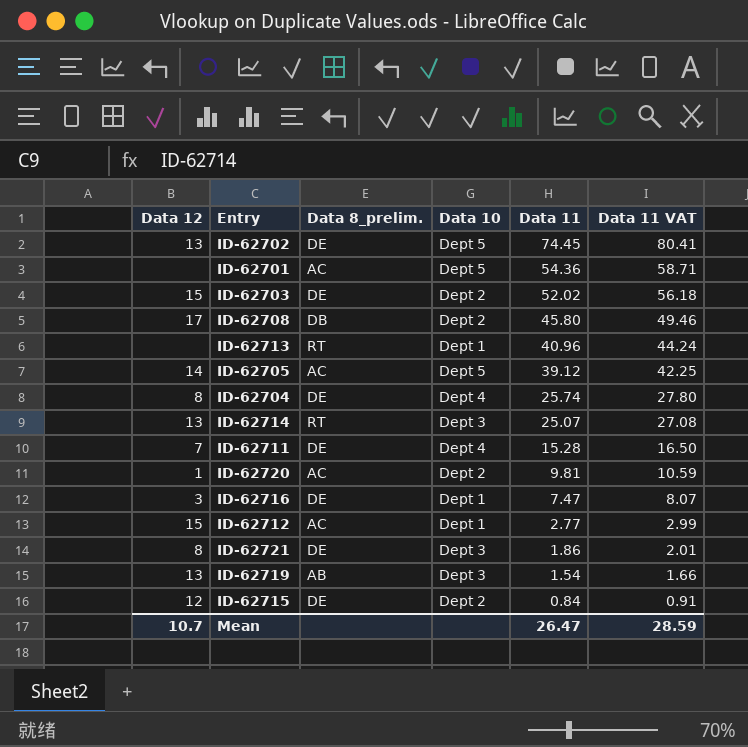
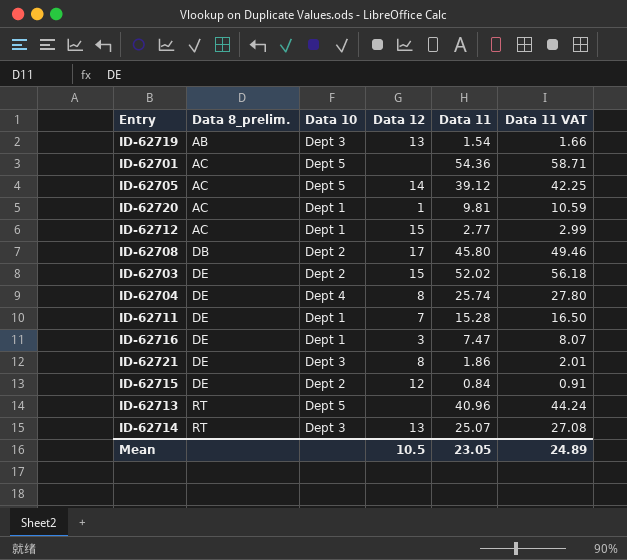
row order: Data 11 descending -> Data 8_prelim. ascending
column Data 12 | position: 1 -> 4
row ID-62702: 13 | DE | Dept 5 | 74.45 | 80.41 -> none
ID-62720 | Data 10: Dept 2 -> Dept 1
ID-62711 | Data 10: Dept 4 -> Dept 1
ID-62713 | Data 10: Dept 1 -> Dept 5
Mean | Data 12: 10.7 -> 10.5
Mean | Data 11: 26.47 -> 23.05
Mean | Data 11 VAT: 28.59 -> 24.89

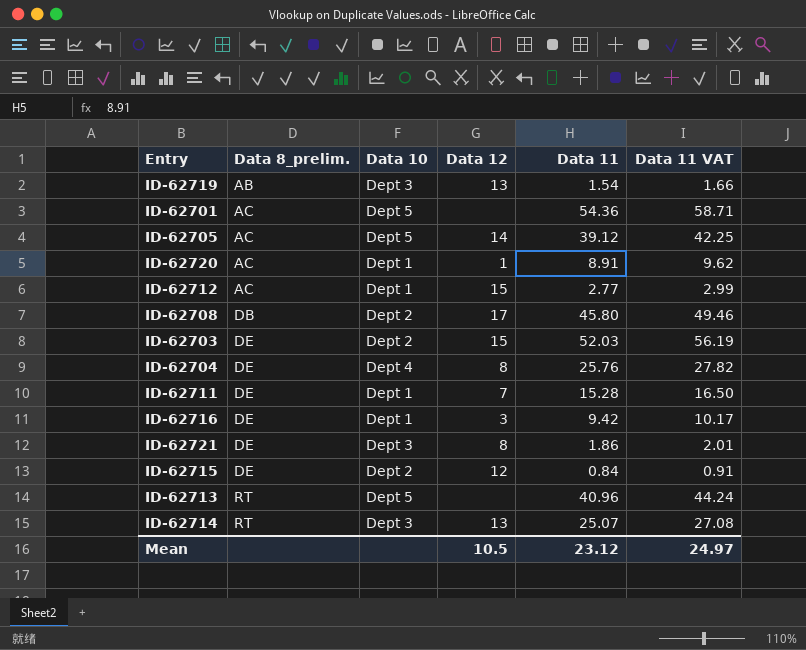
ID-62720 | Data 11: 9.81 -> 8.91
ID-62720 | Data 11 VAT: 10.59 -> 9.62
ID-62703 | Data 11: 52.02 -> 52.03
ID-62703 | Data 11 VAT: 56.18 -> 56.19
ID-62704 | Data 11: 25.74 -> 25.76
ID-62704 | Data 11 VAT: 27.80 -> 27.82
ID-62716 | Data 11: 7.47 -> 9.42
ID-62716 | Data 11 VAT: 8.07 -> 10.17
Mean | Data 11: 23.05 -> 23.12
Mean | Data 11 VAT: 24.89 -> 24.97

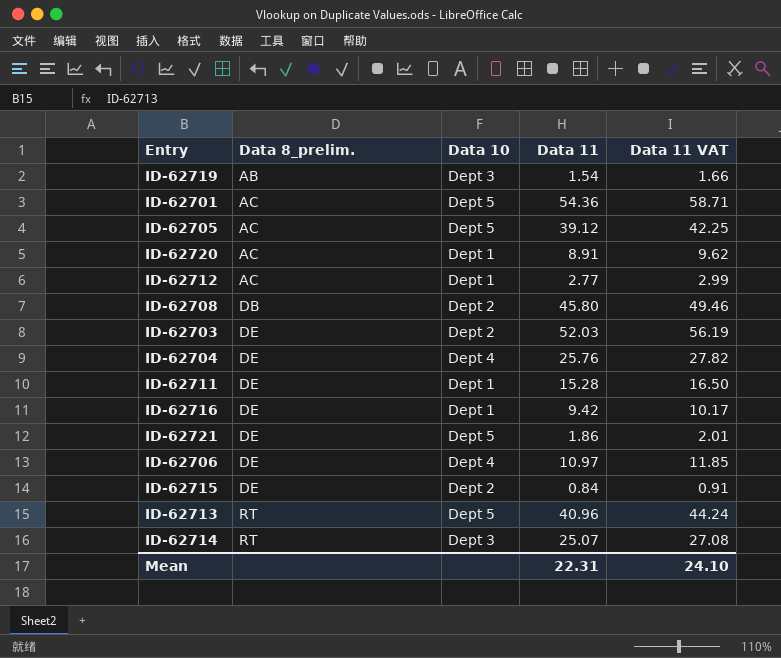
column Data 12 | position: 4 -> none
ID-62721 | Data 10: Dept 3 -> Dept 5
row ID-62706: none -> DE | Dept 4 | 10.97 | 11.85
Mean | Data 11: 23.12 -> 22.31
Mean | Data 11 VAT: 24.97 -> 24.10

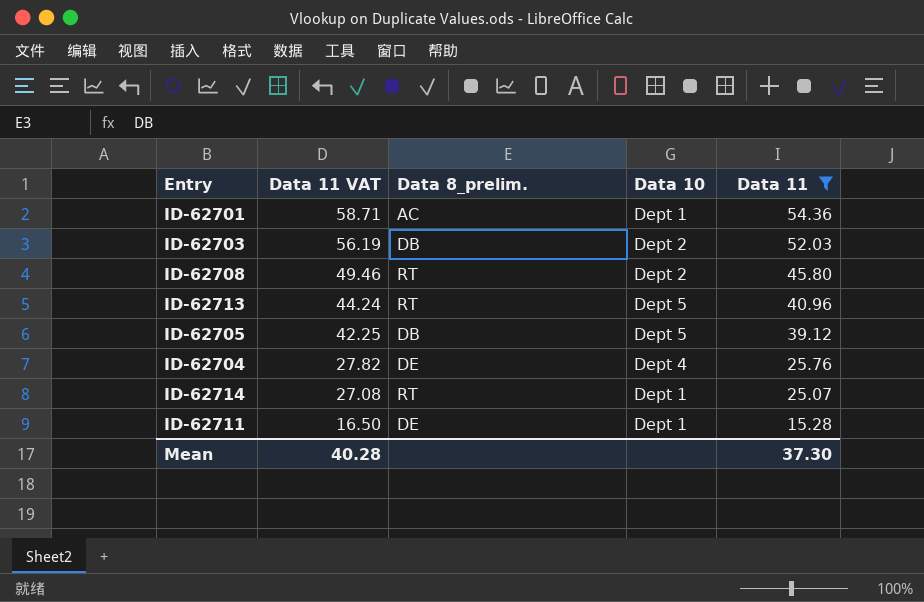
filter: none -> Data 11 >= 15.28
row order: Data 8_prelim. ascending -> Data 11 VAT descending
column Data 11 VAT | position: 5 -> 2
ID-62701 | Data 10: Dept 5 -> Dept 1
ID-62703 | Data 8_prelim.: DE -> DB
ID-62708 | Data 8_prelim.: DB -> RT
ID-62705 | Data 8_prelim.: AC -> DB
ID-62714 | Data 10: Dept 3 -> Dept 1
Mean | Data 11 VAT: 24.10 -> 40.28
Mean | Data 11: 22.31 -> 37.30

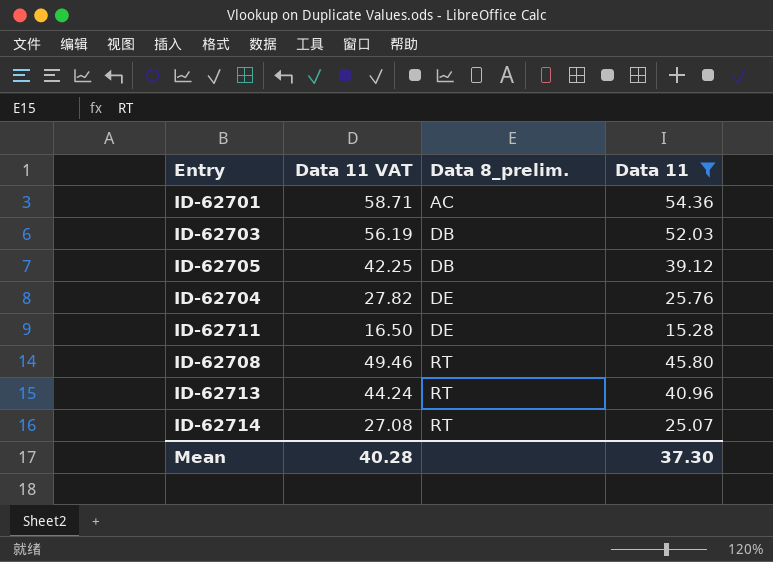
row order: Data 11 VAT descending -> Data 8_prelim. ascending
column Data 10 | position: 4 -> none

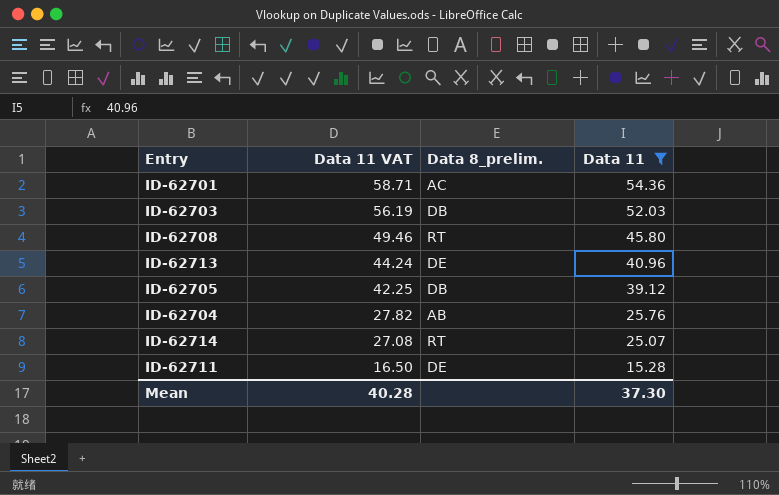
row order: Data 8_prelim. ascending -> Data 11 VAT descending
ID-62713 | Data 8_prelim.: RT -> DE
ID-62704 | Data 8_prelim.: DE -> AB

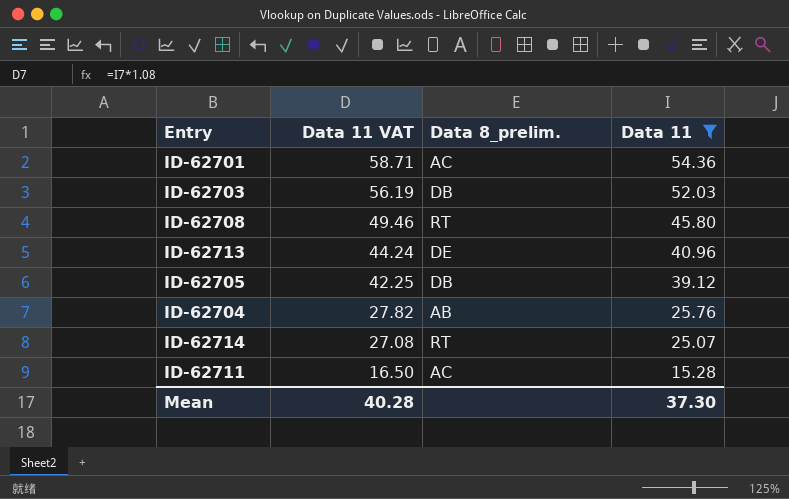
ID-62711 | Data 8_prelim.: DE -> AC

